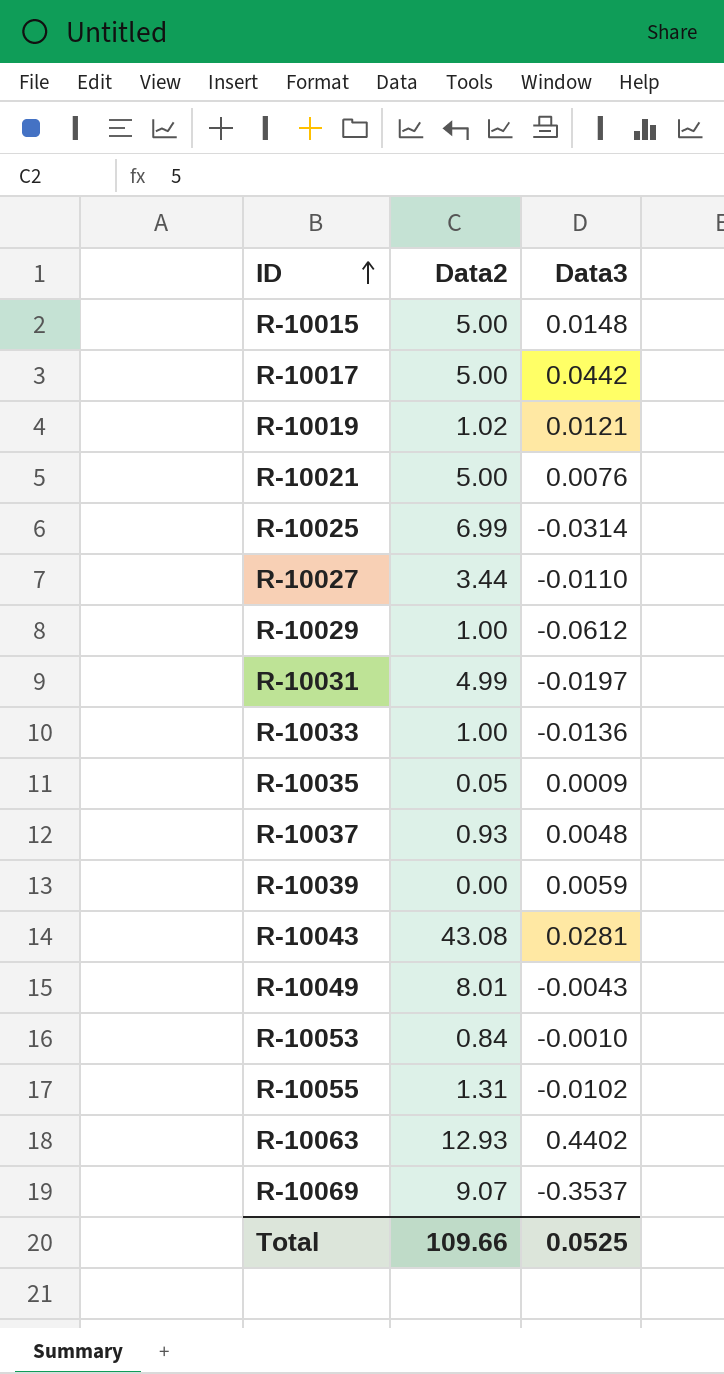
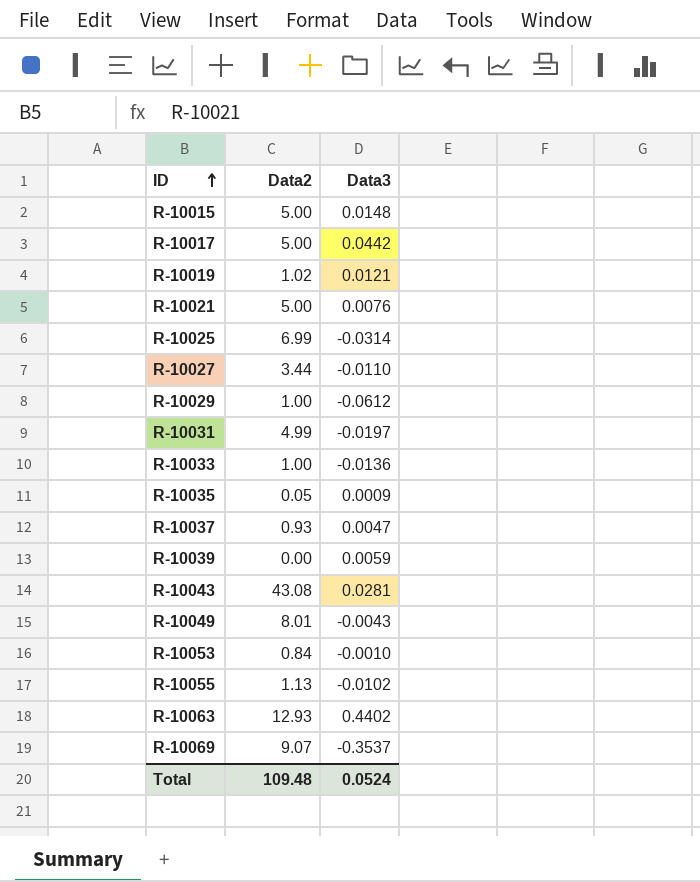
R-10037 | Data3: 0.0048 -> 0.0047
R-10055 | Data2: 1.31 -> 1.13
Total | Data2: 109.66 -> 109.48
Total | Data3: 0.0525 -> 0.0524

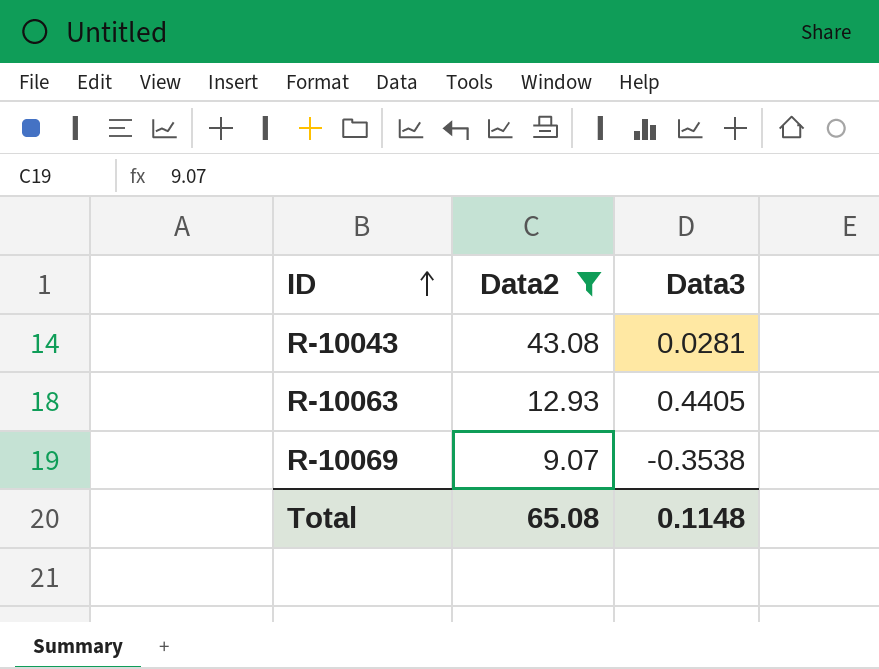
filter: none -> Data2 >= 9.07
R-10063 | Data3: 0.4402 -> 0.4405
R-10069 | Data3: -0.3537 -> -0.3538
Total | Data2: 109.48 -> 65.08
Total | Data3: 0.0524 -> 0.1148

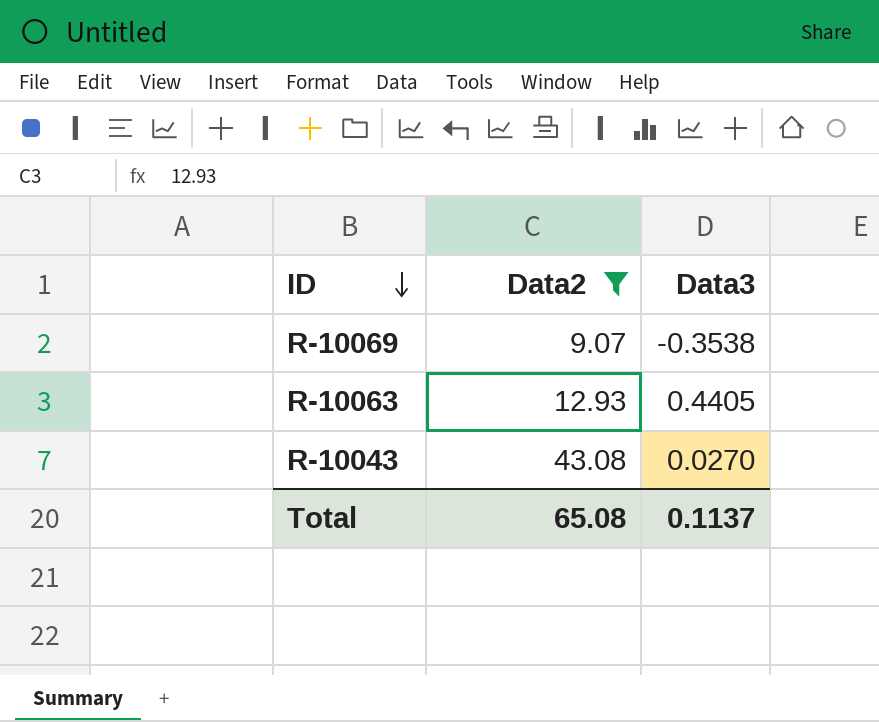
row order: ID ascending -> ID descending
R-10043 | Data3: 0.0281 -> 0.0270
Total | Data3: 0.1148 -> 0.1137

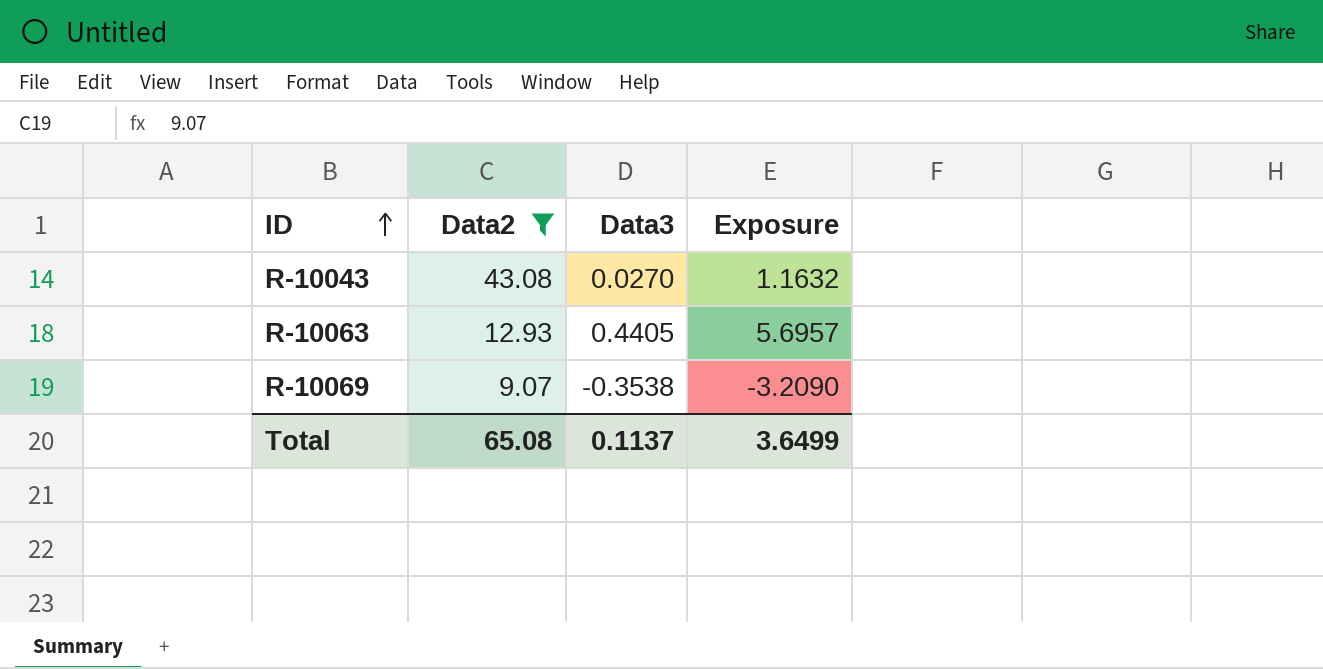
row order: ID descending -> ID ascending
column Exposure | formula: none -> [Data2] * [Data3]

